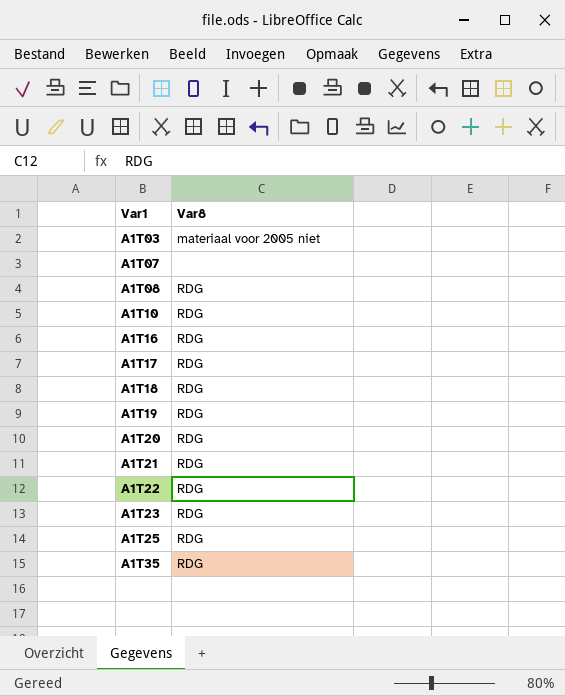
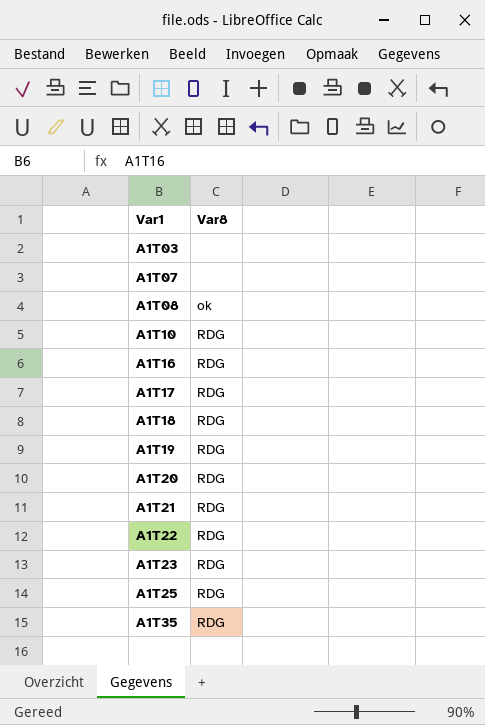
A1T03 | Var8: materiaal voor 2005 niet -> none
A1T08 | Var8: RDG -> ok

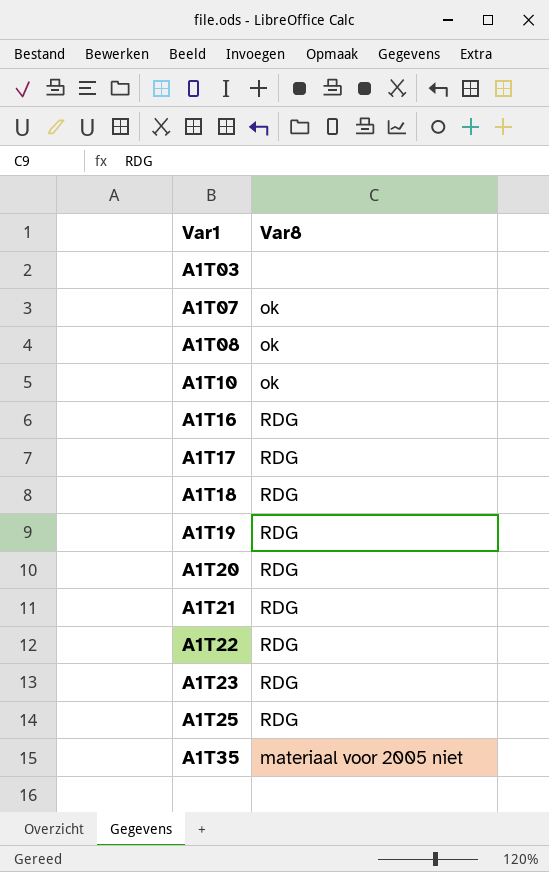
A1T07 | Var8: none -> ok
A1T10 | Var8: RDG -> ok
A1T35 | Var8: RDG -> materiaal voor 2005 niet

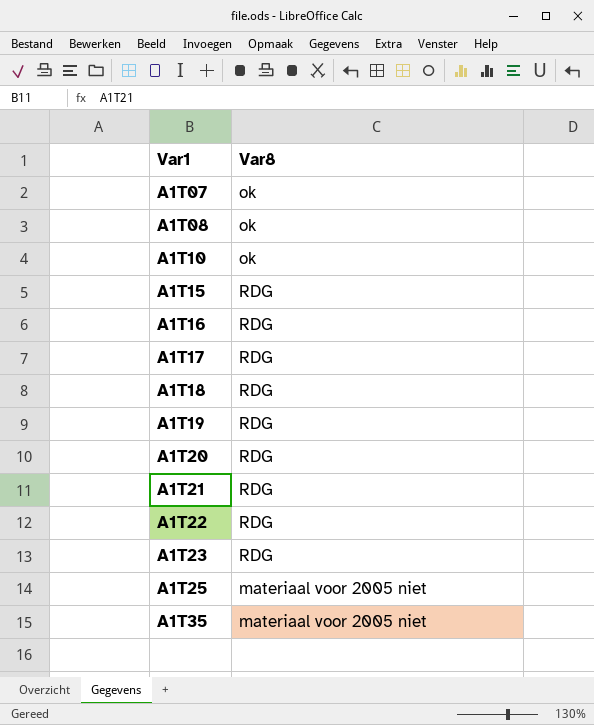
row A1T03: none -> none
row A1T15: none -> RDG
A1T25 | Var8: RDG -> materiaal voor 2005 niet

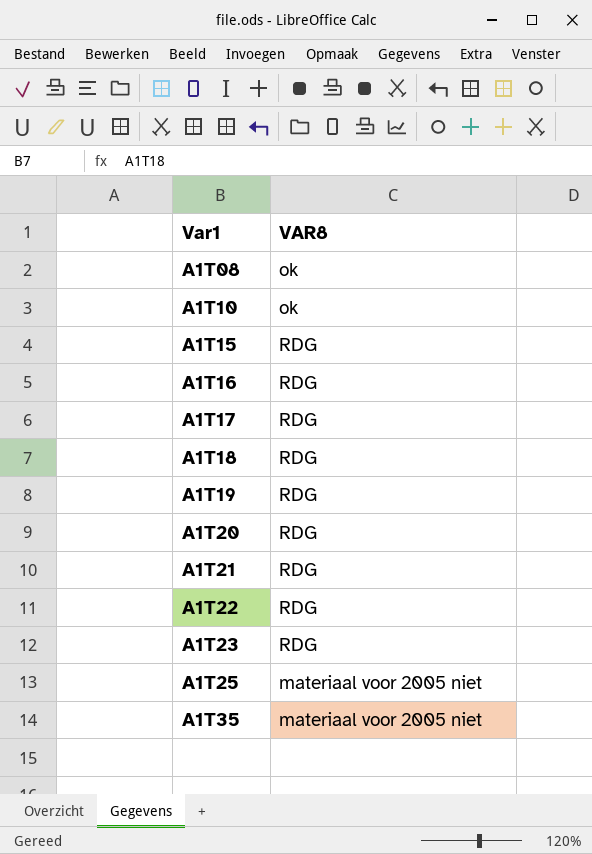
column name: Var8 -> VAR8
row A1T07: ok -> none

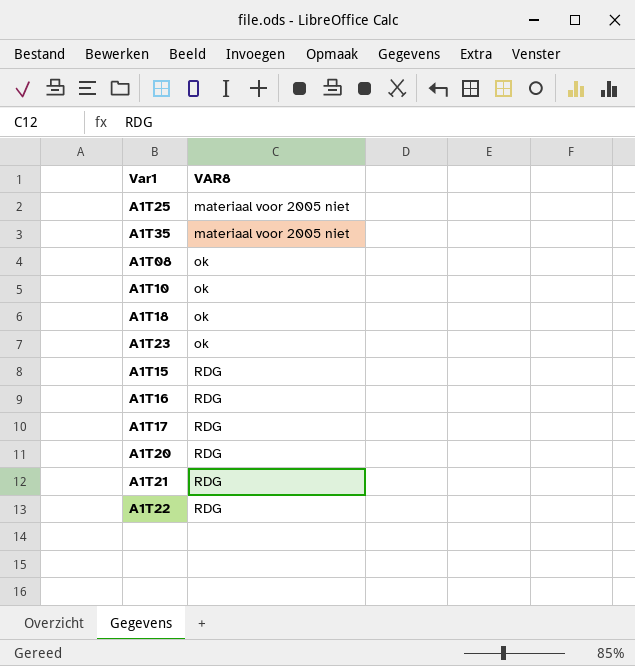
row order: Var1 ascending -> VAR8 ascending
row A1T19: RDG -> none
A1T18 | VAR8: RDG -> ok
A1T23 | VAR8: RDG -> ok

